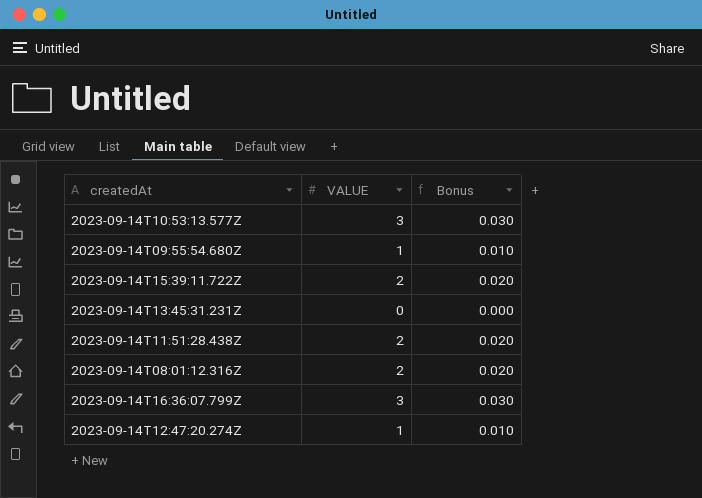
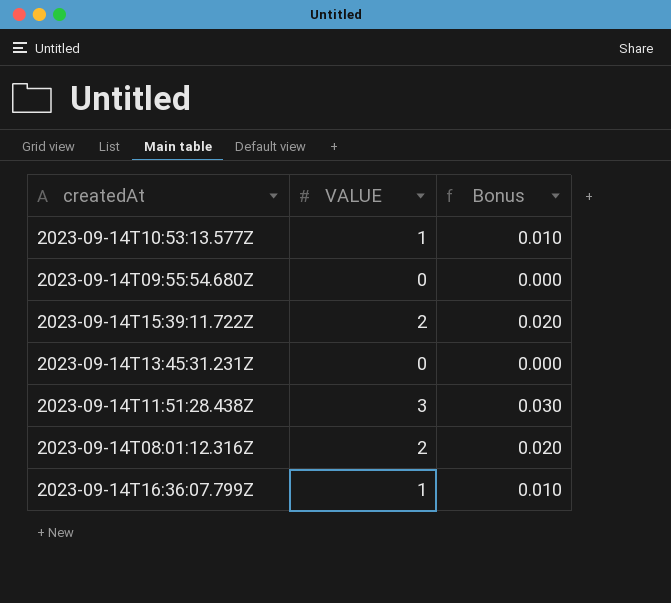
row 2023-09-14T12:47:20.274Z: 1 | 0.010 -> none
2023-09-14T10:53:13.577Z | VALUE: 3 -> 1
2023-09-14T10:53:13.577Z | Bonus: 0.030 -> 0.010
2023-09-14T09:55:54.680Z | VALUE: 1 -> 0
2023-09-14T09:55:54.680Z | Bonus: 0.010 -> 0.000
2023-09-14T11:51:28.438Z | VALUE: 2 -> 3
2023-09-14T11:51:28.438Z | Bonus: 0.020 -> 0.030
2023-09-14T16:36:07.799Z | VALUE: 3 -> 1
2023-09-14T16:36:07.799Z | Bonus: 0.030 -> 0.010

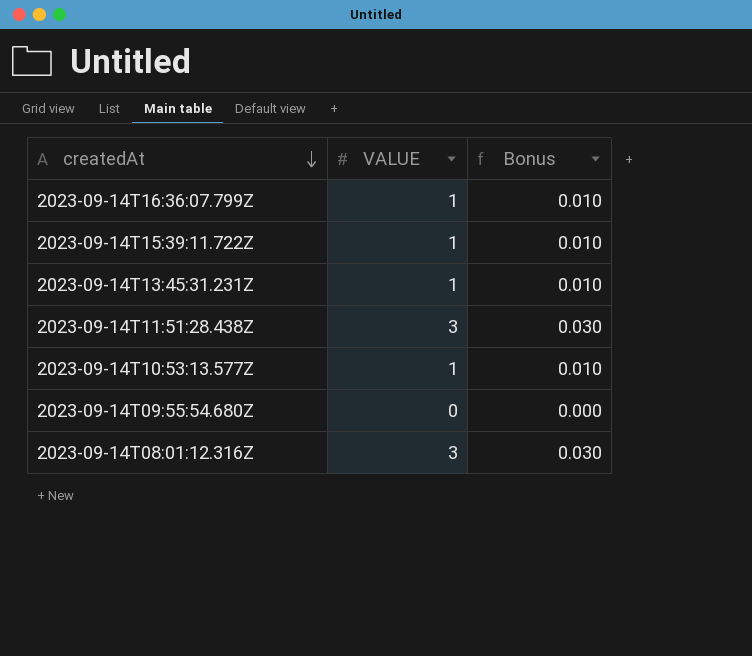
row order: none -> createdAt descending
2023-09-14T15:39:11.722Z | VALUE: 2 -> 1
2023-09-14T15:39:11.722Z | Bonus: 0.020 -> 0.010
2023-09-14T13:45:31.231Z | VALUE: 0 -> 1
2023-09-14T13:45:31.231Z | Bonus: 0.000 -> 0.010
2023-09-14T08:01:12.316Z | VALUE: 2 -> 3
2023-09-14T08:01:12.316Z | Bonus: 0.020 -> 0.030

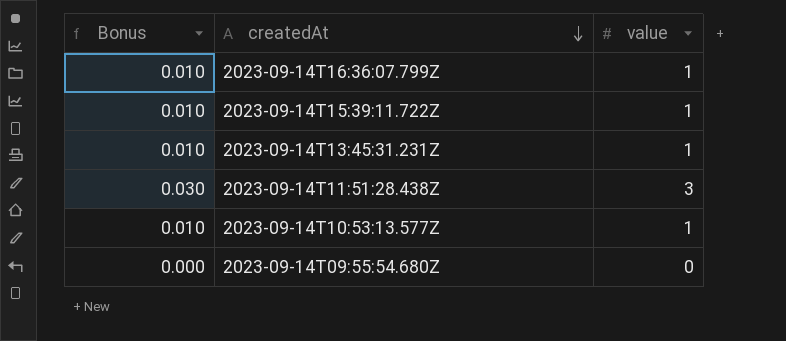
column Bonus | position: 3 -> 1
column name: VALUE -> value
row 2023-09-14T08:01:12.316Z: 3 | 0.030 -> none

